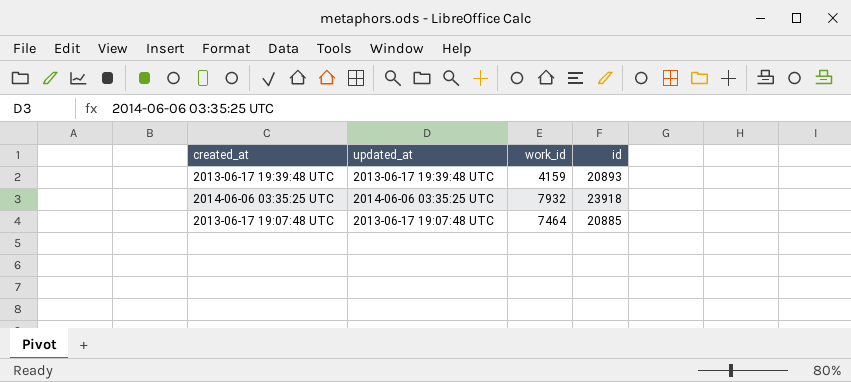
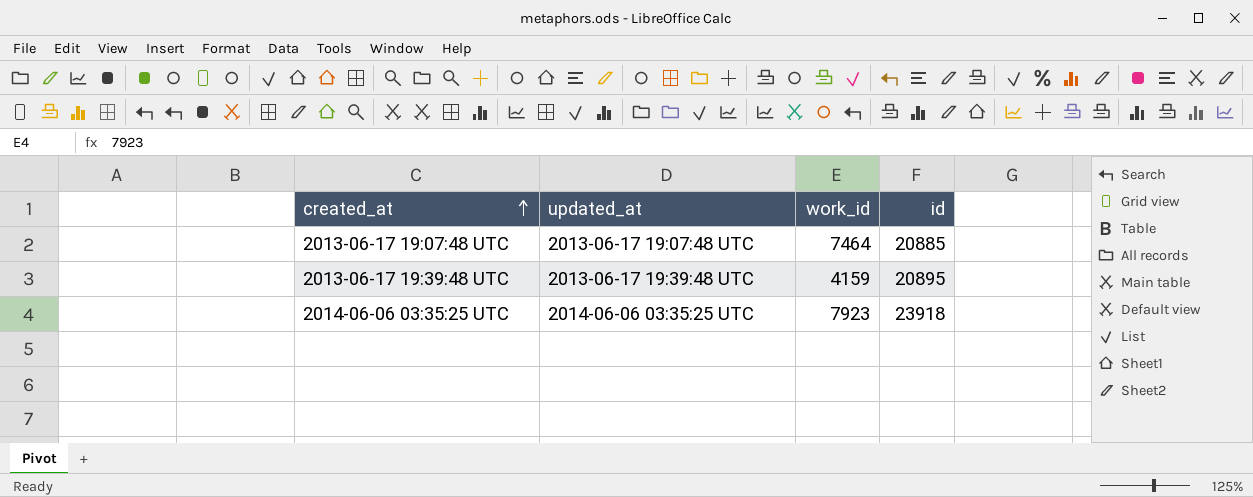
row order: none -> created_at ascending
2013-06-17 19:39:48 UTC | id: 20893 -> 20895
2014-06-06 03:35:25 UTC | work_id: 7932 -> 7923

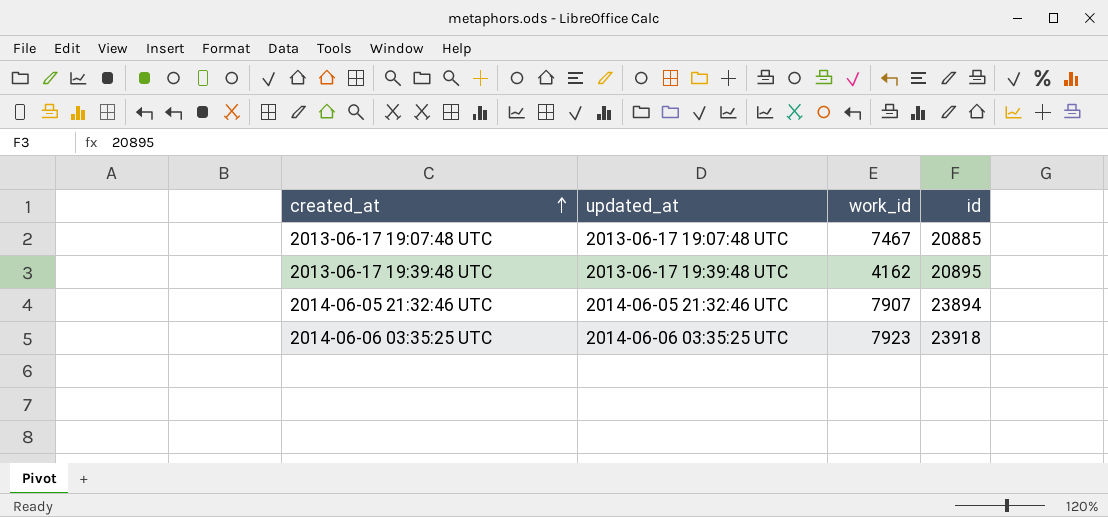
2013-06-17 19:07:48 UTC | work_id: 7464 -> 7467
2013-06-17 19:39:48 UTC | work_id: 4159 -> 4162
row 2014-06-05 21:32:46 UTC: none -> 2014-06-05 21:32:46 UTC | 7907 | 23894

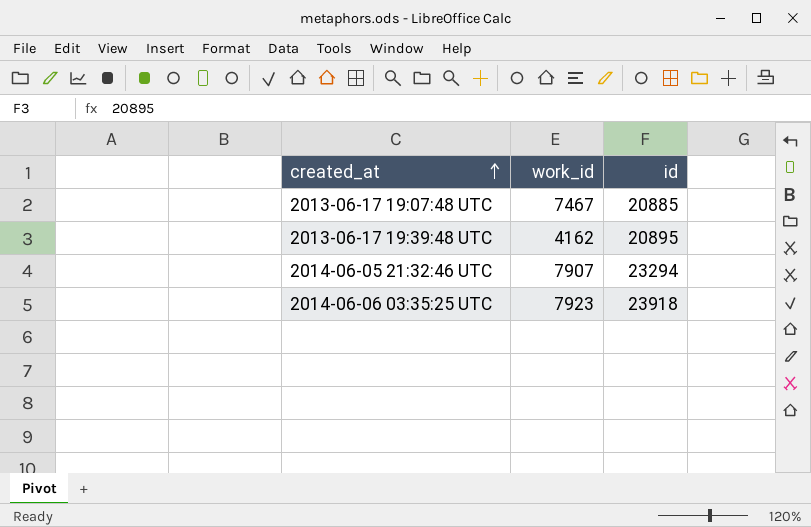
column updated_at | position: 2 -> none
2014-06-05 21:32:46 UTC | id: 23894 -> 23294

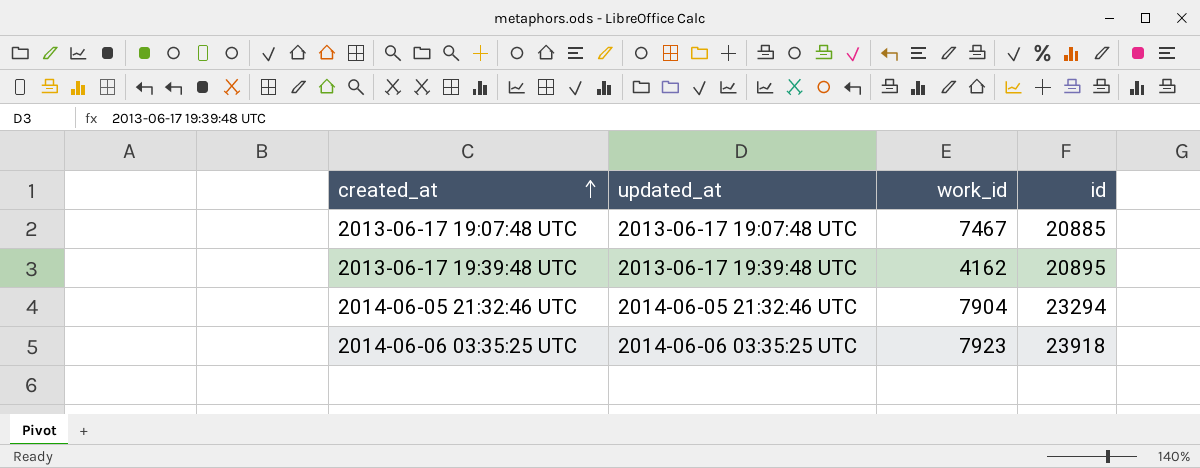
column updated_at | position: none -> 2
2014-06-05 21:32:46 UTC | work_id: 7907 -> 7904

